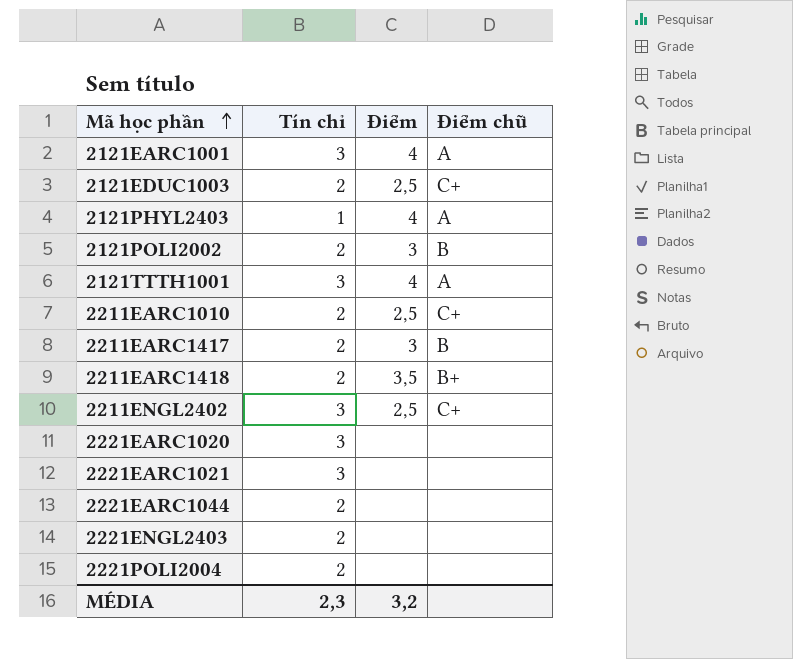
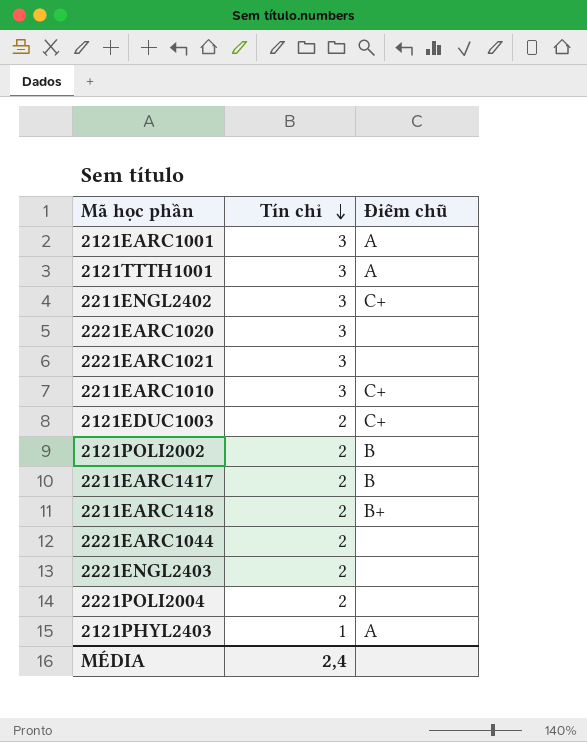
row order: Mã học phần ascending -> Tín chỉ descending
column Điểm | position: 3 -> none
2211EARC1010 | Tín chỉ: 2 -> 3
MÉDIA | Tín chỉ: 2,3 -> 2,4

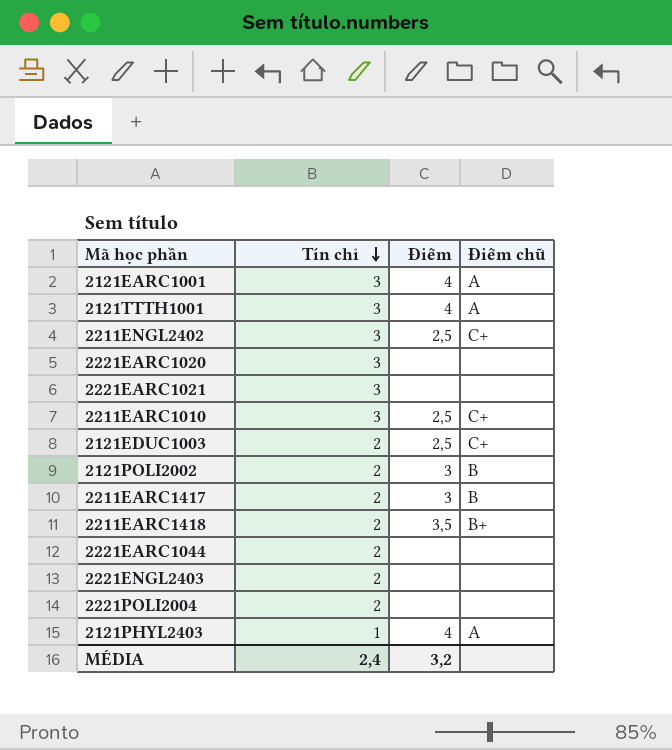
column Điểm | position: none -> 3

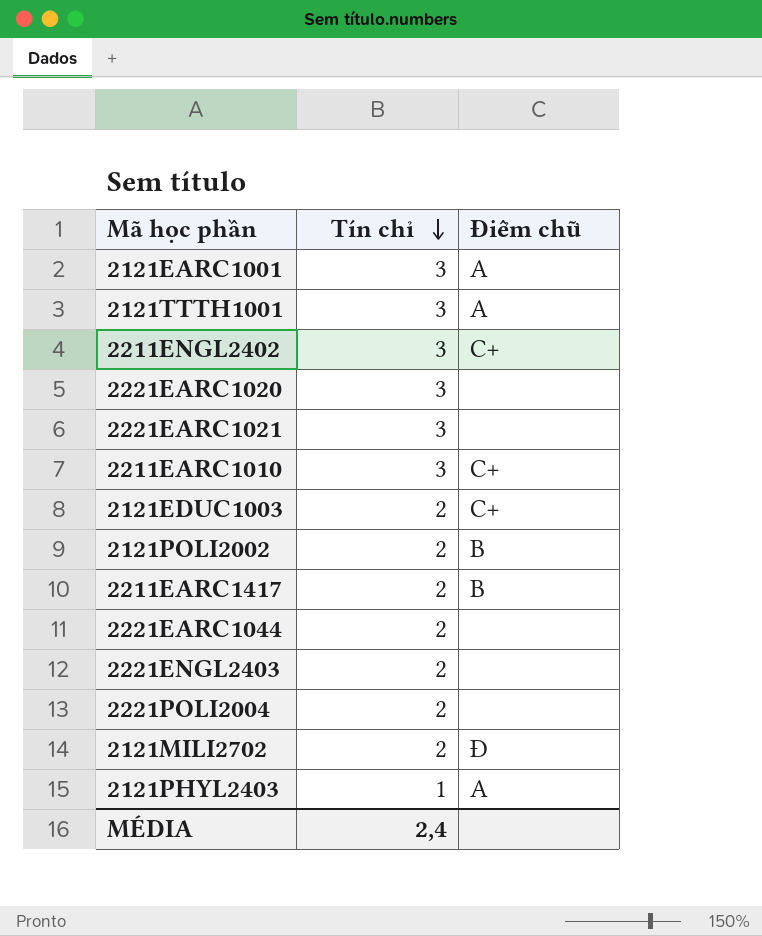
column Điểm | position: 3 -> none
row 2211EARC1418: 2 | 3,5 | B+ -> none
row 2121MILI2702: none -> 2 | Ð

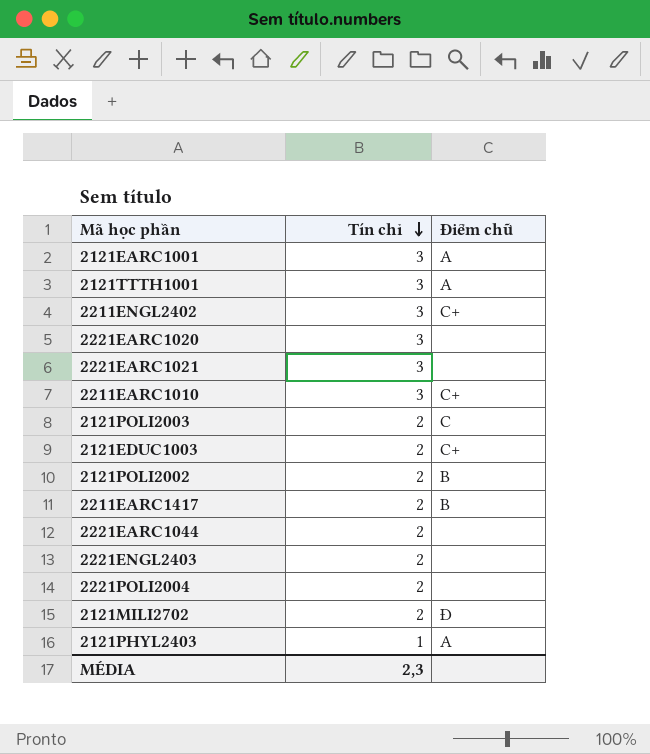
row 2121POLI2003: none -> 2 | C
MÉDIA | Tín chỉ: 2,4 -> 2,3

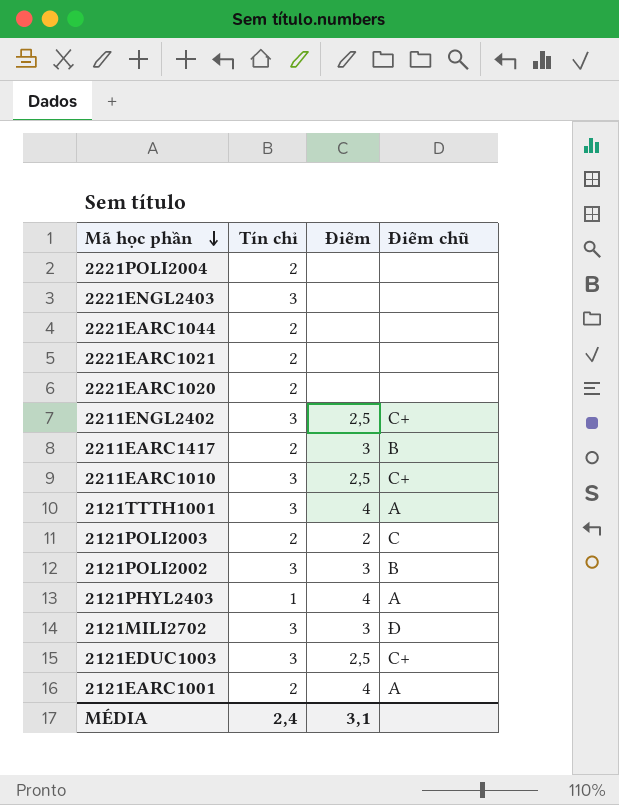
row order: Tín chỉ descending -> Mã học phần descending
column Điểm | position: none -> 3
2221ENGL2403 | Tín chỉ: 2 -> 3
2221EARC1021 | Tín chỉ: 3 -> 2
2221EARC1020 | Tín chỉ: 3 -> 2
2121POLI2002 | Tín chỉ: 2 -> 3
2121MILI2702 | Tín chỉ: 2 -> 3
2121EDUC1003 | Tín chỉ: 2 -> 3
2121EARC1001 | Tín chỉ: 3 -> 2
MÉDIA | Tín chỉ: 2,3 -> 2,4

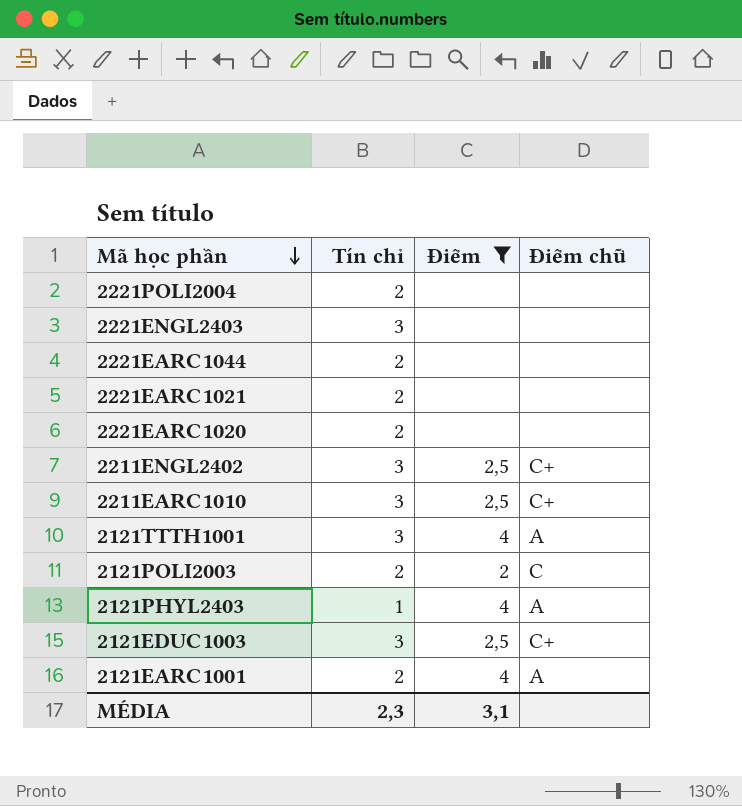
filter: none -> Điểm != 3
MÉDIA | Tín chỉ: 2,4 -> 2,3

